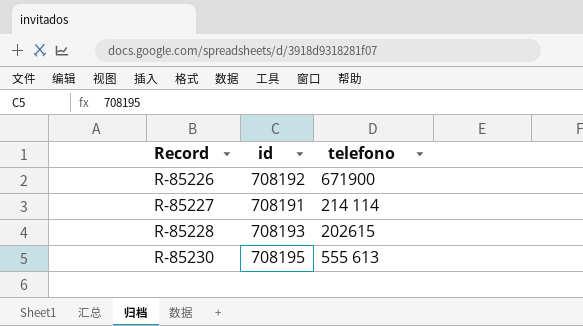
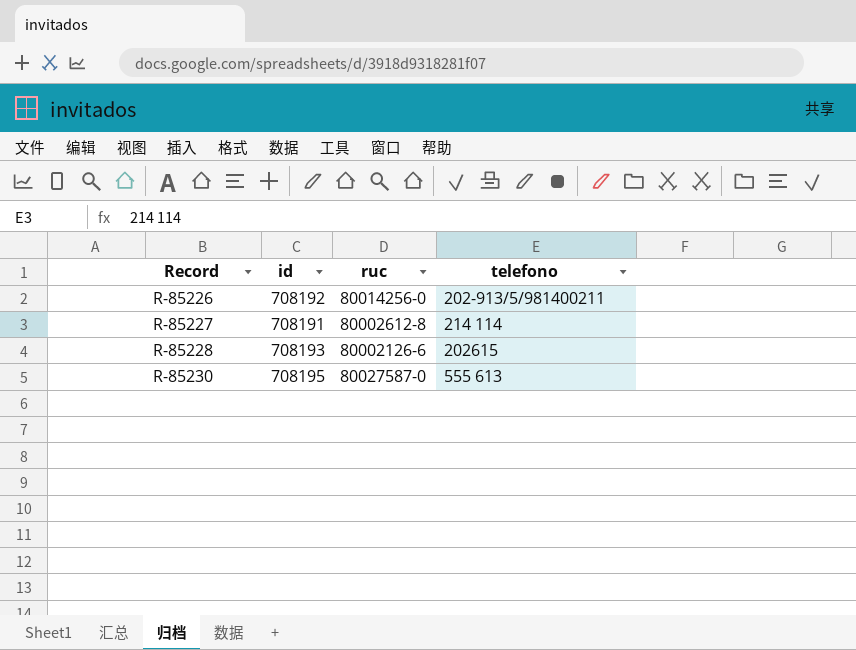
column ruc | position: none -> 3
R-85226 | telefono: 671900 -> 202-913/5/981400211

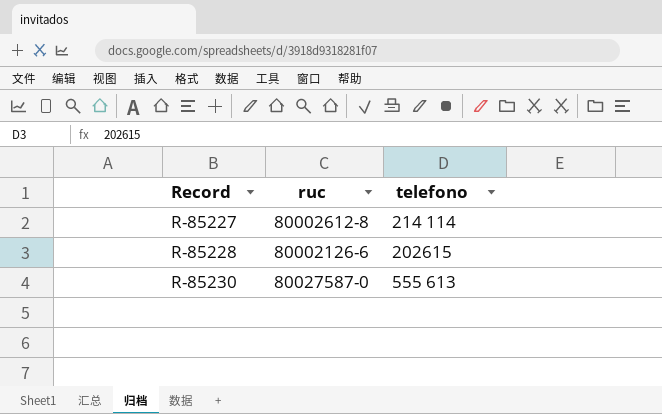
column id | position: 2 -> none
row R-85226: 708192 | 80014256-0 | 202-913/5/981400211 -> none

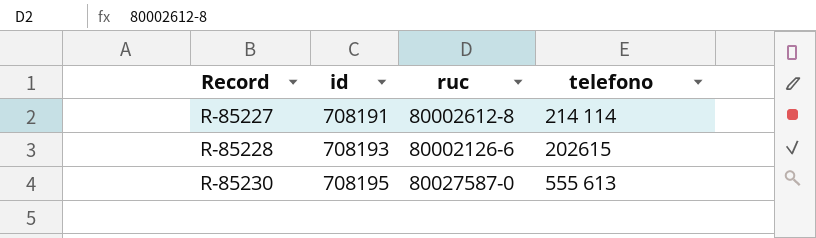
column id | position: none -> 2

